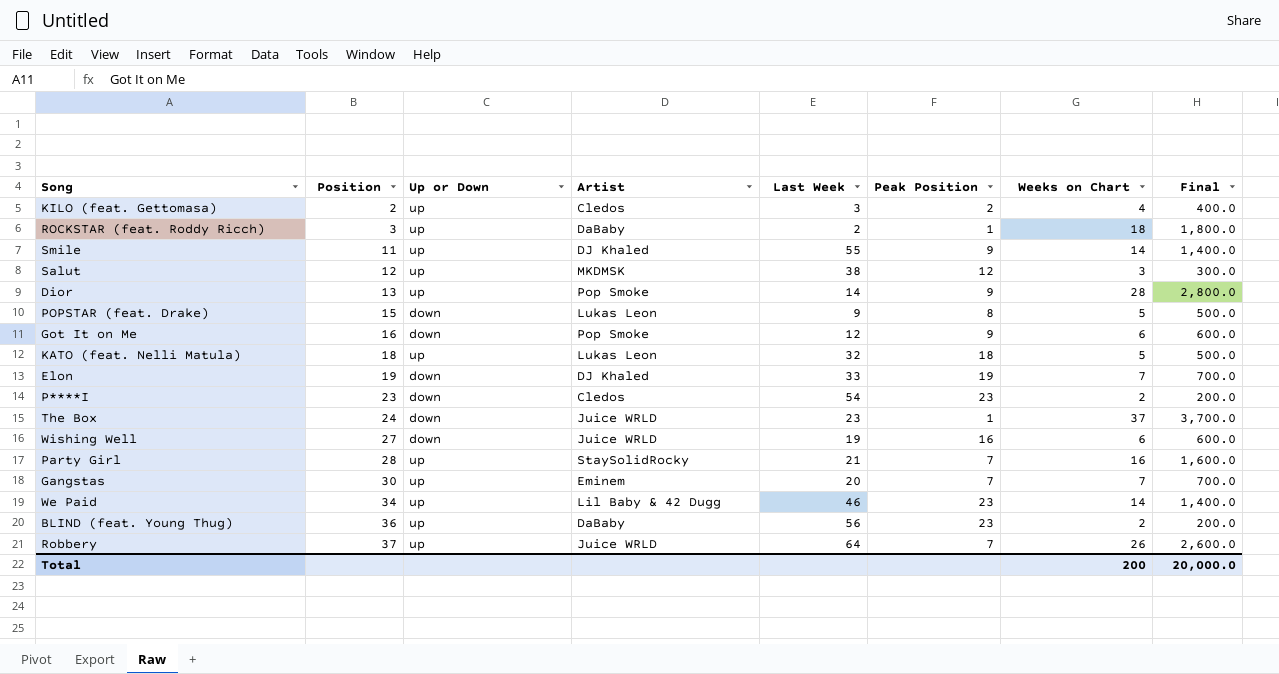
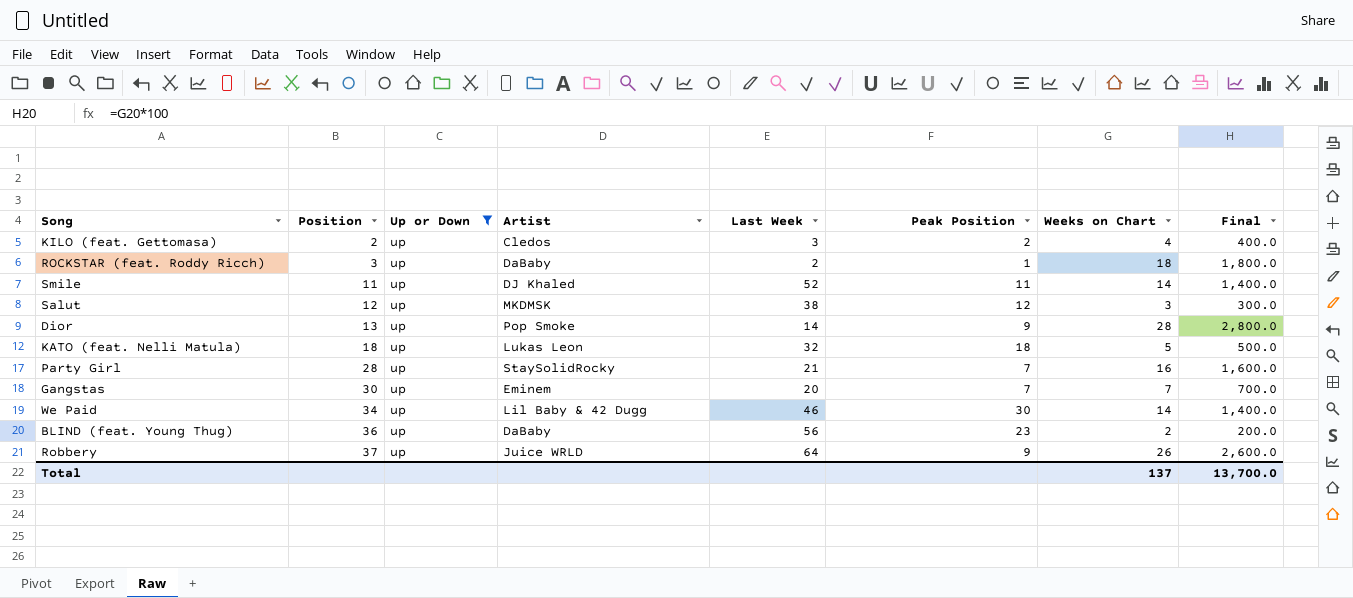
filter: none -> Up or Down = up
Smile | Last Week: 55 -> 52
Smile | Peak Position: 9 -> 11
We Paid | Peak Position: 23 -> 30
Robbery | Peak Position: 7 -> 9
Total | Weeks on Chart: 200 -> 137
Total | Final: 20,000.0 -> 13,700.0

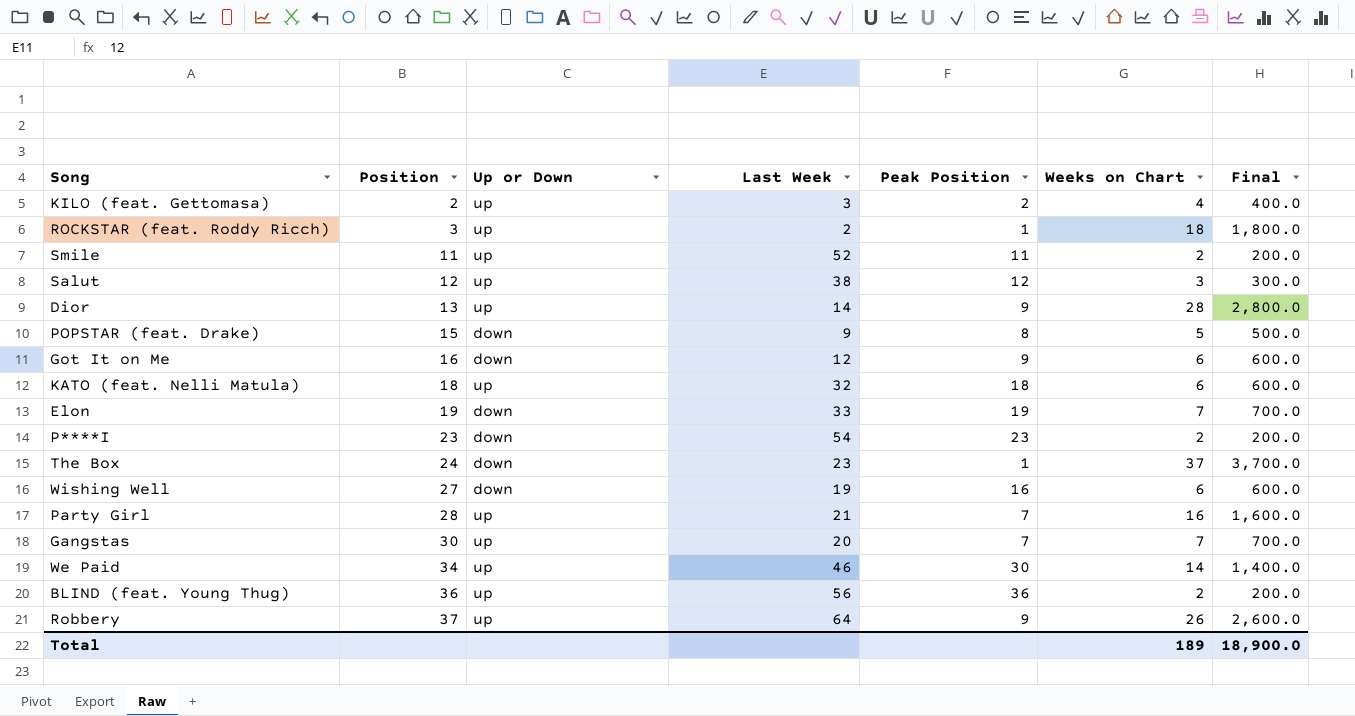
filter: Up or Down = up -> none
column Artist | position: 4 -> none
Smile | Weeks on Chart: 14 -> 2
Smile | Final: 1,400.0 -> 200.0
KATO (feat. Nelli Matula) | Weeks on Chart: 5 -> 6
KATO (feat. Nelli Matula) | Final: 500.0 -> 600.0
BLIND (feat. Young Thug) | Peak Position: 23 -> 36
Total | Weeks on Chart: 137 -> 189
Total | Final: 13,700.0 -> 18,900.0

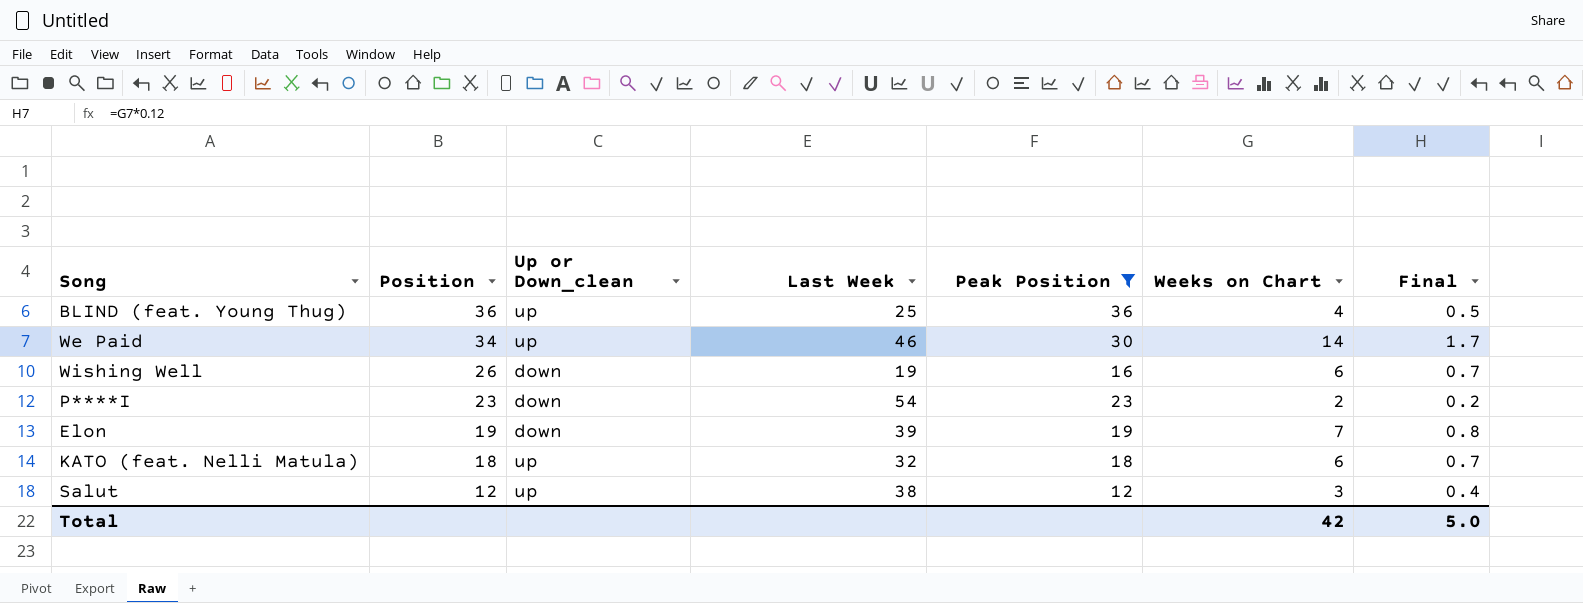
filter: none -> Peak Position >= 12
row order: Position ascending -> Position descending
column name: Up or Down -> Up or Down_clean
column Final | formula: [Weeks on Chart] * 100 -> [Weeks on Chart] * 0.12
BLIND (feat. Young Thug) | Last Week: 56 -> 25
BLIND (feat. Young Thug) | Weeks on Chart: 2 -> 4
Wishing Well | Position: 27 -> 26
Elon | Last Week: 33 -> 39
Total | Weeks on Chart: 189 -> 42
Total | Final: 18,900.0 -> 5.0

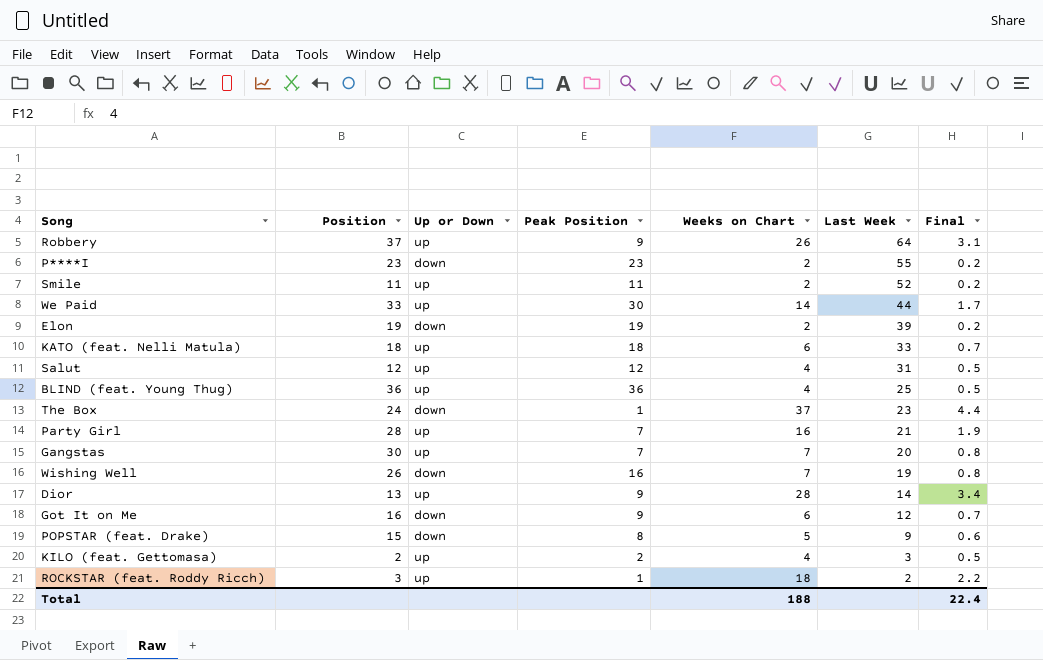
filter: Peak Position >= 12 -> none
row order: Position descending -> Last Week descending
column name: Up or Down_clean -> Up or Down
column Last Week | position: 4 -> 6
P****I | Last Week: 54 -> 55
We Paid | Position: 34 -> 33
We Paid | Last Week: 46 -> 44
Elon | Weeks on Chart: 7 -> 2
Elon | Final: 0.8 -> 0.2
KATO (feat. Nelli Matula) | Last Week: 32 -> 33
Salut | Weeks on Chart: 3 -> 4
Salut | Last Week: 38 -> 31
Salut | Final: 0.4 -> 0.5
Wishing Well | Weeks on Chart: 6 -> 7
Wishing Well | Final: 0.7 -> 0.8
Total | Weeks on Chart: 42 -> 188
Total | Final: 5.0 -> 22.4

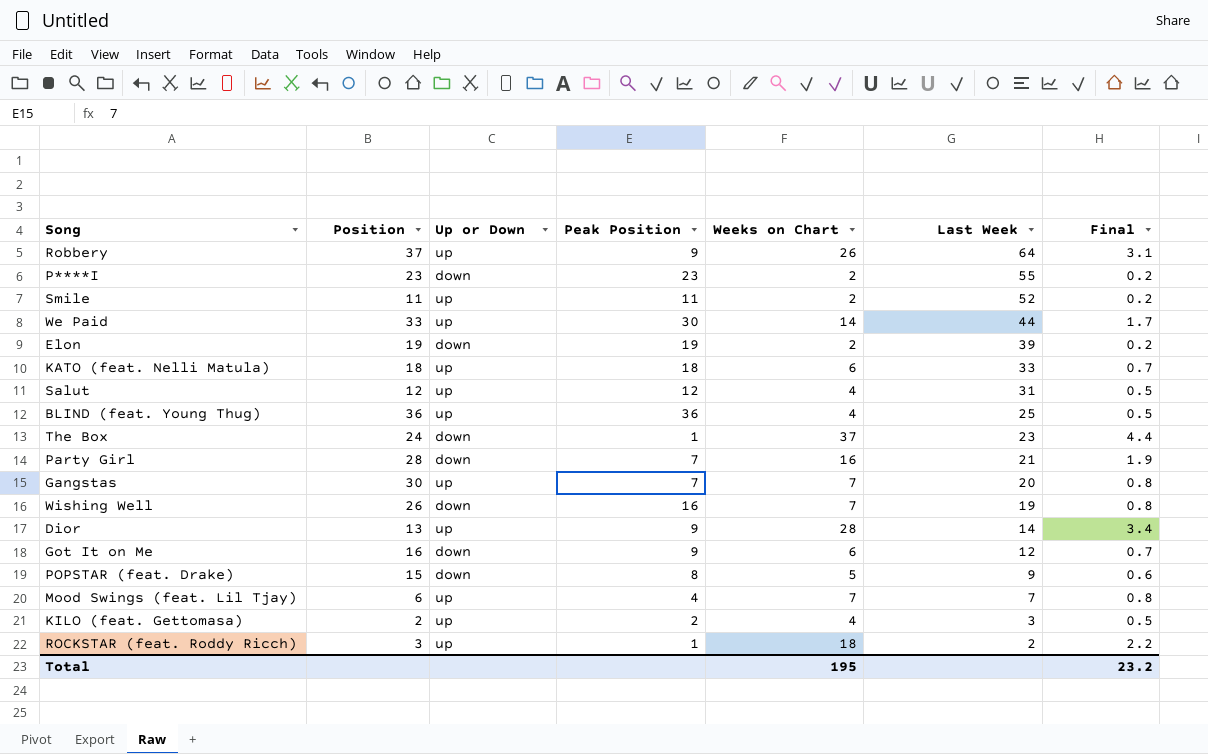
Party Girl | Up or Down: up -> down
row Mood Swings (feat. Lil Tjay): none -> 6 | up | 4 | 7 | 7 | 0.8
Total | Weeks on Chart: 188 -> 195
Total | Final: 22.4 -> 23.2

